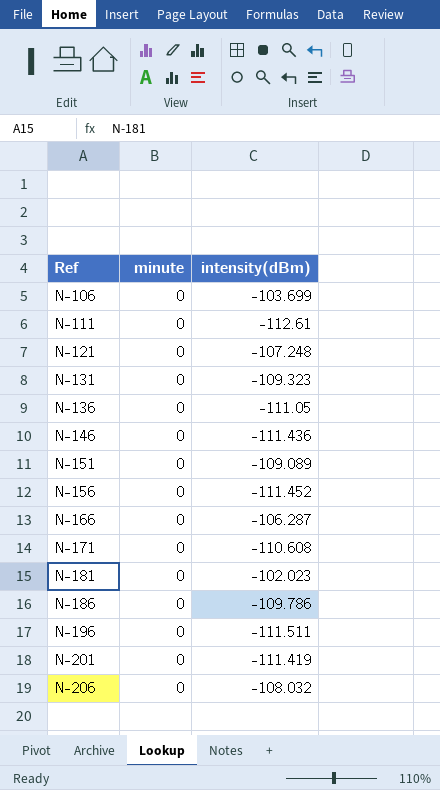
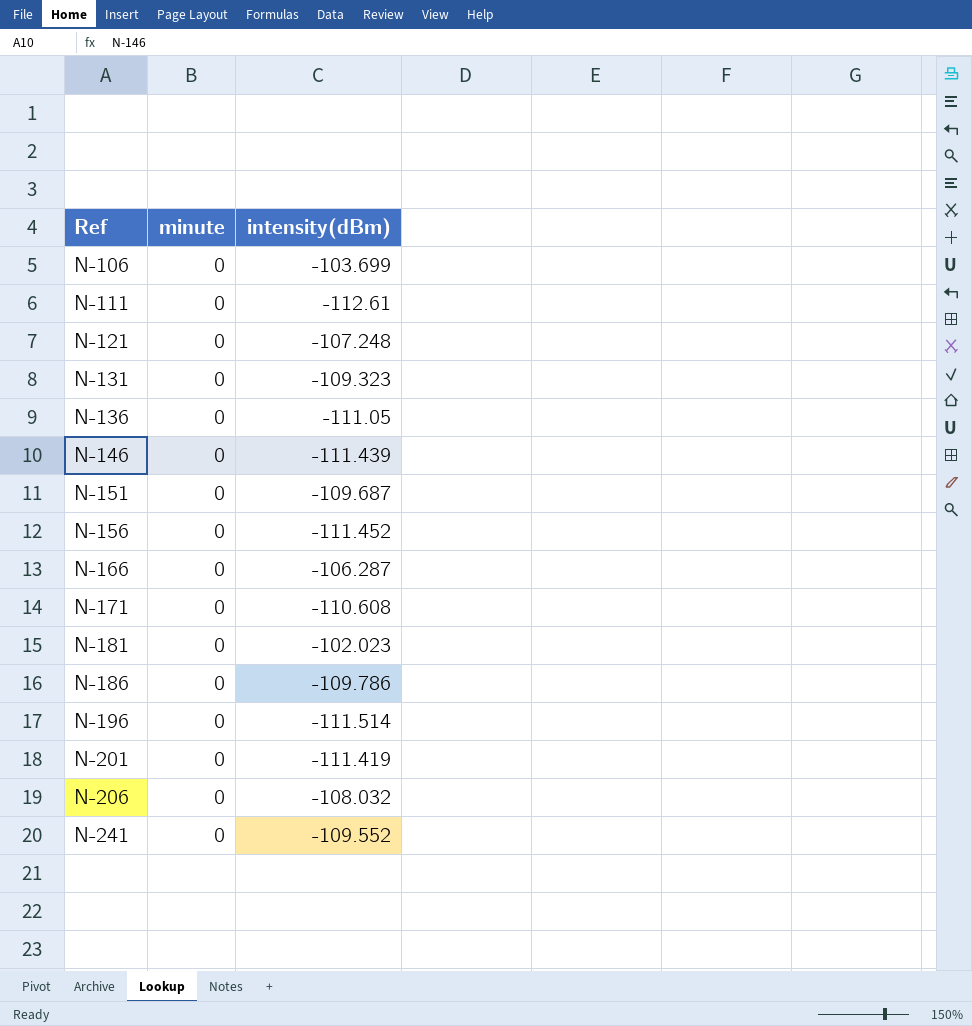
N-146 | intensity(dBm): -111.436 -> -111.439
N-151 | intensity(dBm): -109.089 -> -109.687
N-196 | intensity(dBm): -111.511 -> -111.514
row N-241: none -> 0 | -109.552

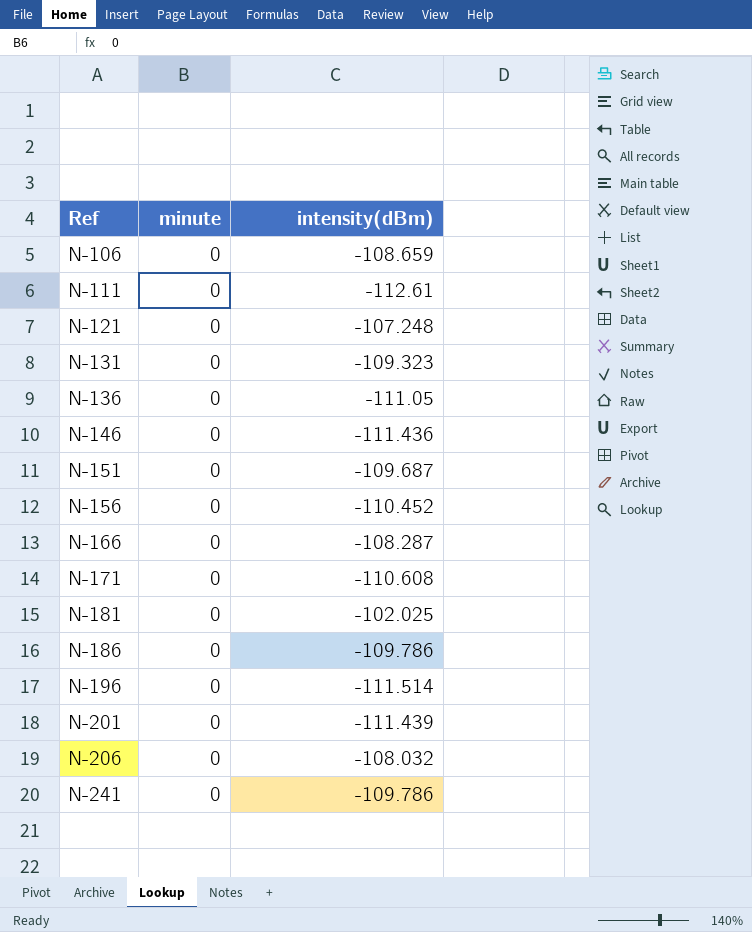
N-106 | intensity(dBm): -103.699 -> -108.659
N-146 | intensity(dBm): -111.439 -> -111.436
N-156 | intensity(dBm): -111.452 -> -110.452
N-166 | intensity(dBm): -106.287 -> -108.287
N-181 | intensity(dBm): -102.023 -> -102.025
N-201 | intensity(dBm): -111.419 -> -111.439
N-241 | intensity(dBm): -109.552 -> -109.786

